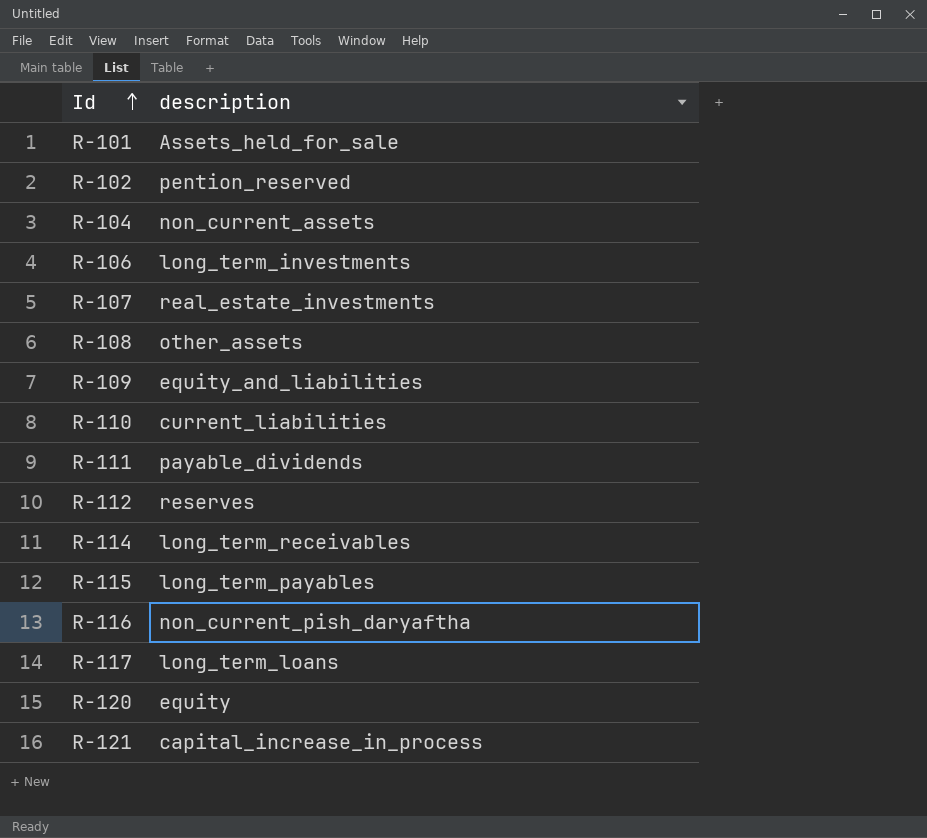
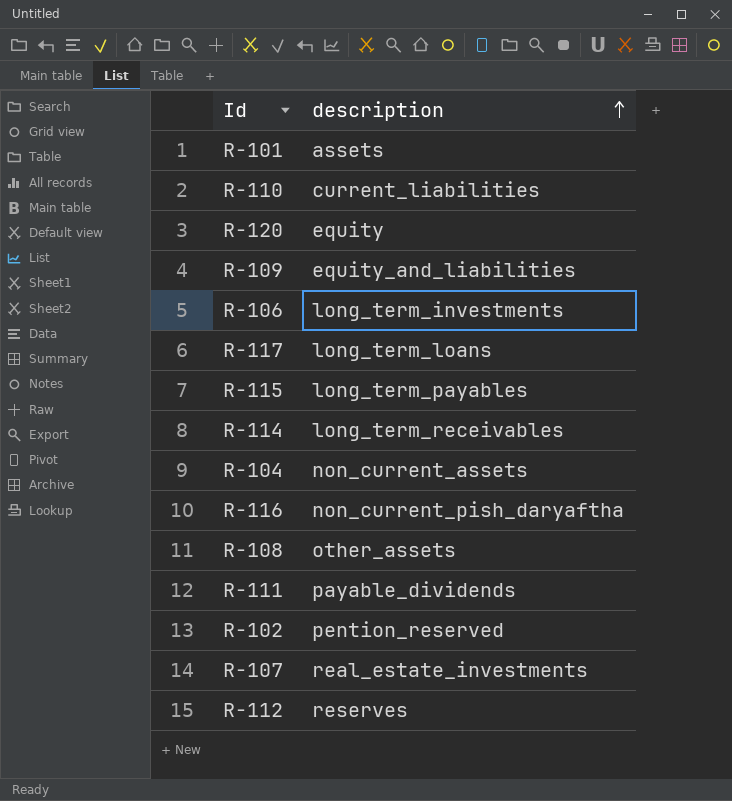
row order: Id ascending -> description ascending
row R-121: capital_increase_in_process -> none
R-101 | description: Assets_held_for_sale -> assets

